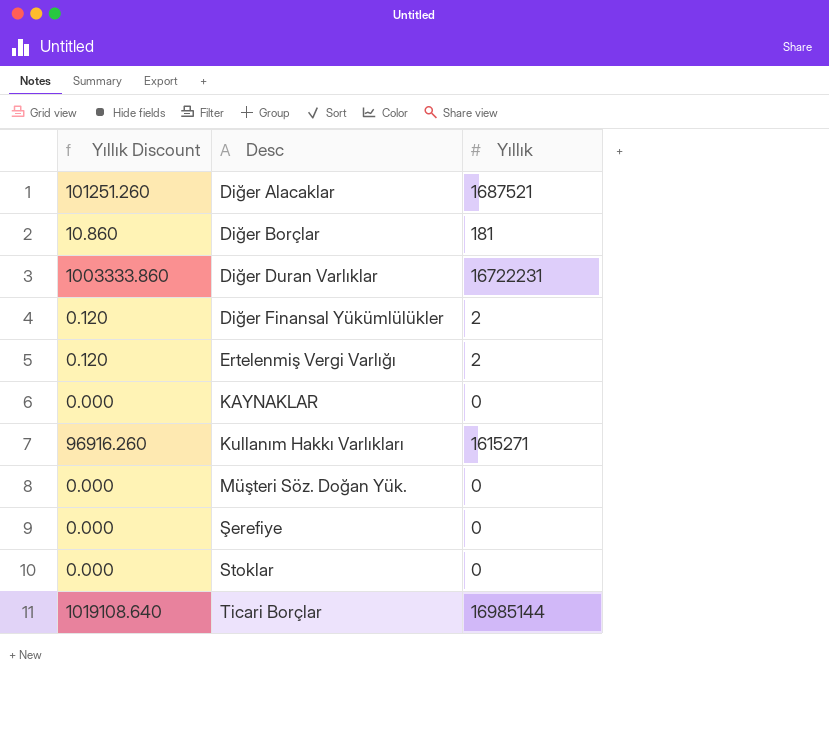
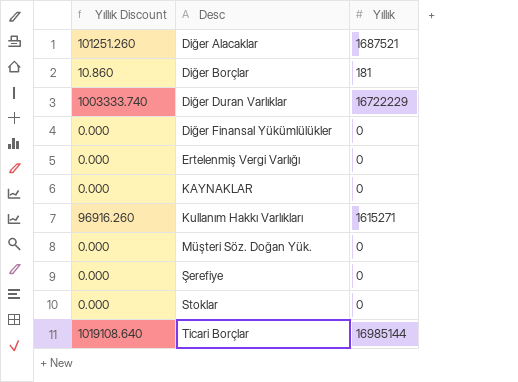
Diğer Duran Varlıklar | Yıllık Discount: 1003333.860 -> 1003333.740
Diğer Duran Varlıklar | Yıllık: 16722231 -> 16722229
Diğer Finansal Yükümlülükler | Yıllık Discount: 0.120 -> 0.000
Diğer Finansal Yükümlülükler | Yıllık: 2 -> 0
Ertelenmiş Vergi Varlığı | Yıllık Discount: 0.120 -> 0.000
Ertelenmiş Vergi Varlığı | Yıllık: 2 -> 0

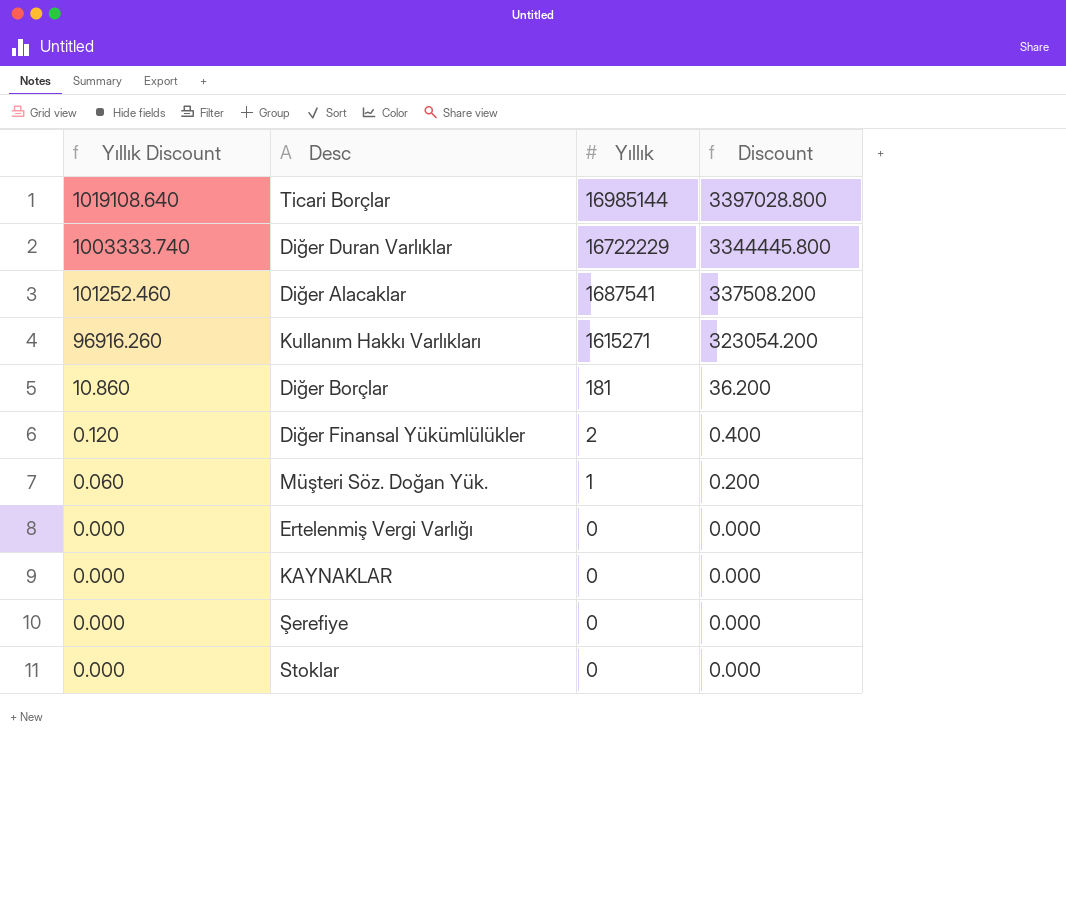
row order: Desc ascending -> Yıllık Discount descending
column Discount | formula: none -> [Yıllık] * 0.2
Diğer Alacaklar | Yıllık Discount: 101251.260 -> 101252.460
Diğer Alacaklar | Yıllık: 1687521 -> 1687541
Diğer Finansal Yükümlülükler | Yıllık Discount: 0.000 -> 0.120
Diğer Finansal Yükümlülükler | Yıllık: 0 -> 2
Müşteri Söz. Doğan Yük. | Yıllık Discount: 0.000 -> 0.060
Müşteri Söz. Doğan Yük. | Yıllık: 0 -> 1

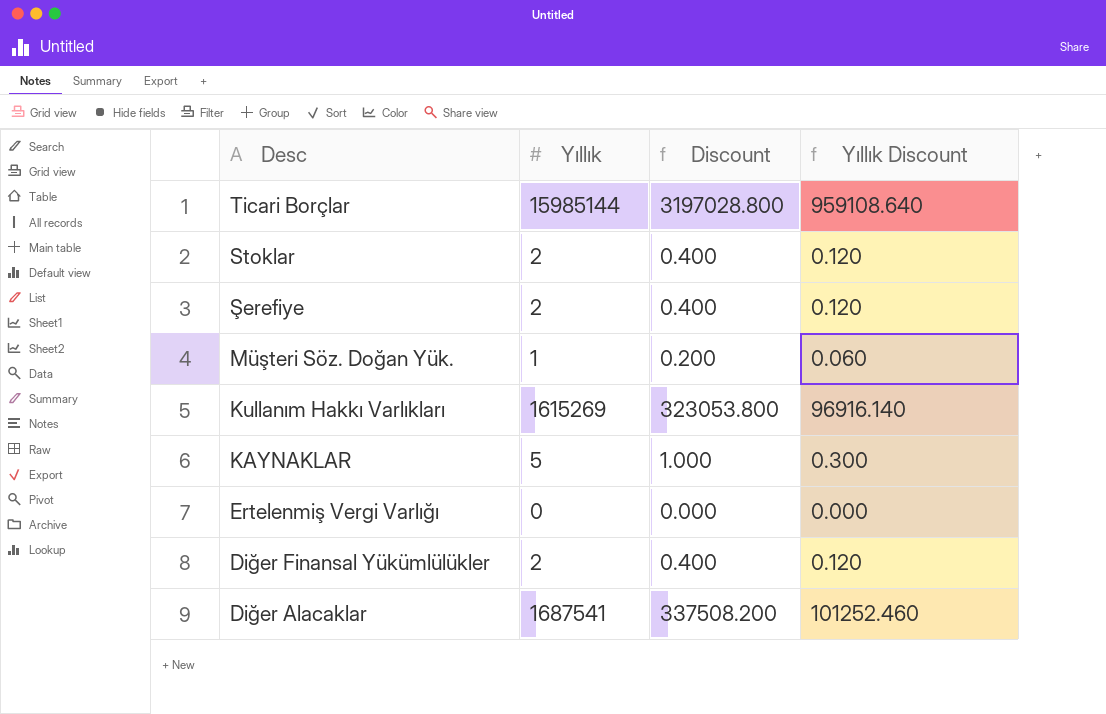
row order: Yıllık Discount descending -> Desc descending
column Yıllık Discount | position: 1 -> 4
row Diğer Duran Varlıklar: 1003333.740 | 16722229 | 3344445.800 -> none
row Diğer Borçlar: 10.860 | 181 | 36.200 -> none
Ticari Borçlar | Yıllık: 16985144 -> 15985144
Ticari Borçlar | Discount: 3397028.800 -> 3197028.800
Ticari Borçlar | Yıllık Discount: 1019108.640 -> 959108.640
Stoklar | Yıllık: 0 -> 2
Stoklar | Discount: 0.000 -> 0.400
Stoklar | Yıllık Discount: 0.000 -> 0.120
Şerefiye | Yıllık: 0 -> 2
Şerefiye | Discount: 0.000 -> 0.400
Şerefiye | Yıllık Discount: 0.000 -> 0.120
Kullanım Hakkı Varlıkları | Yıllık: 1615271 -> 1615269
Kullanım Hakkı Varlıkları | Discount: 323054.200 -> 323053.800
Kullanım Hakkı Varlıkları | Yıllık Discount: 96916.260 -> 96916.140
KAYNAKLAR | Yıllık: 0 -> 5
KAYNAKLAR | Discount: 0.000 -> 1.000
KAYNAKLAR | Yıllık Discount: 0.000 -> 0.300

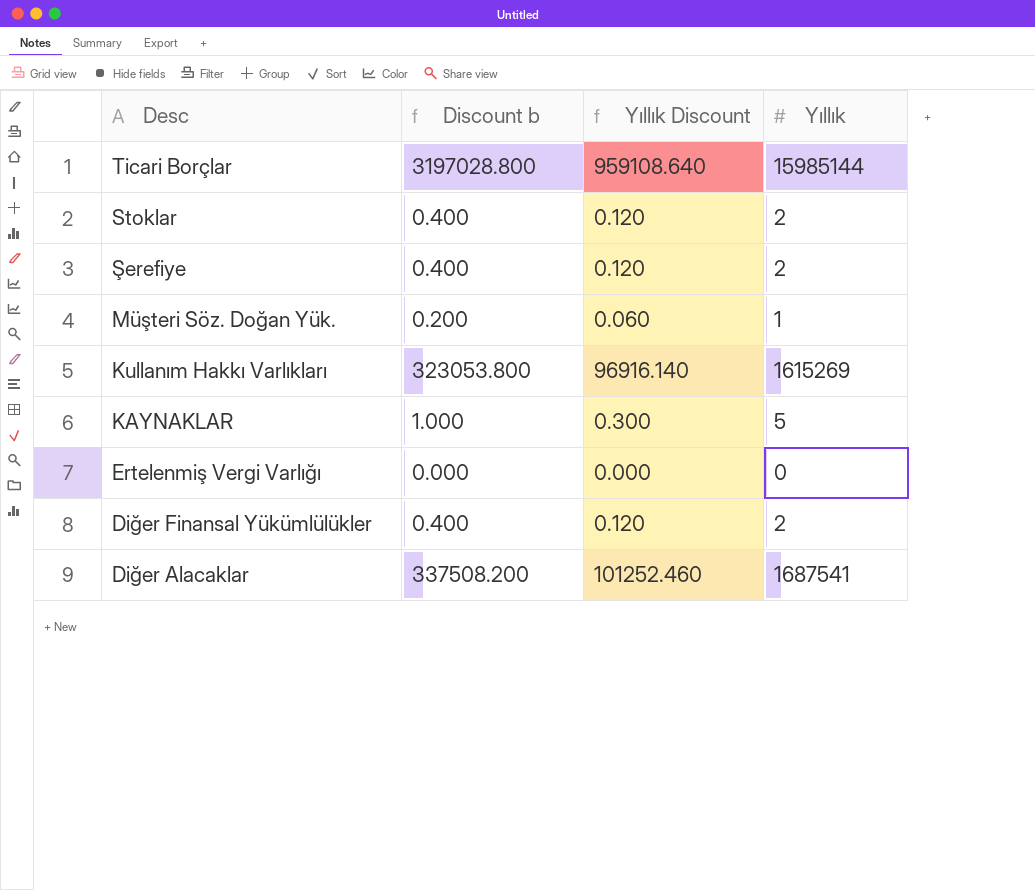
column name: Discount -> Discount b
column Yıllık | position: 2 -> 4

